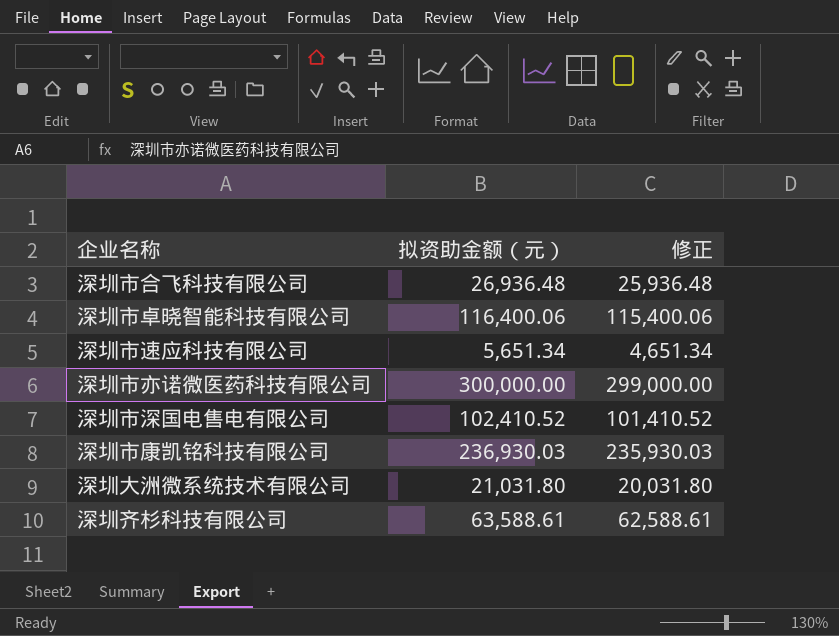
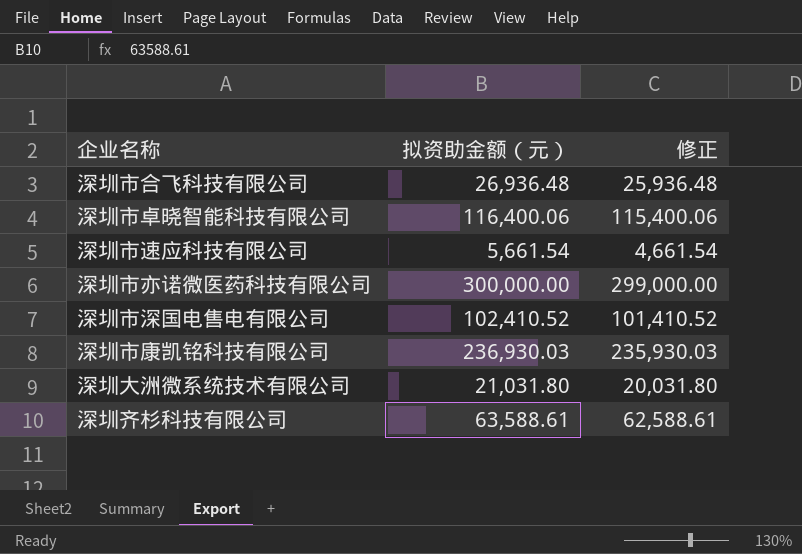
深圳市速应科技有限公司 | 拟资助金额（元）: 5,651.34 -> 5,661.54
深圳市速应科技有限公司 | 修正: 4,651.34 -> 4,661.54

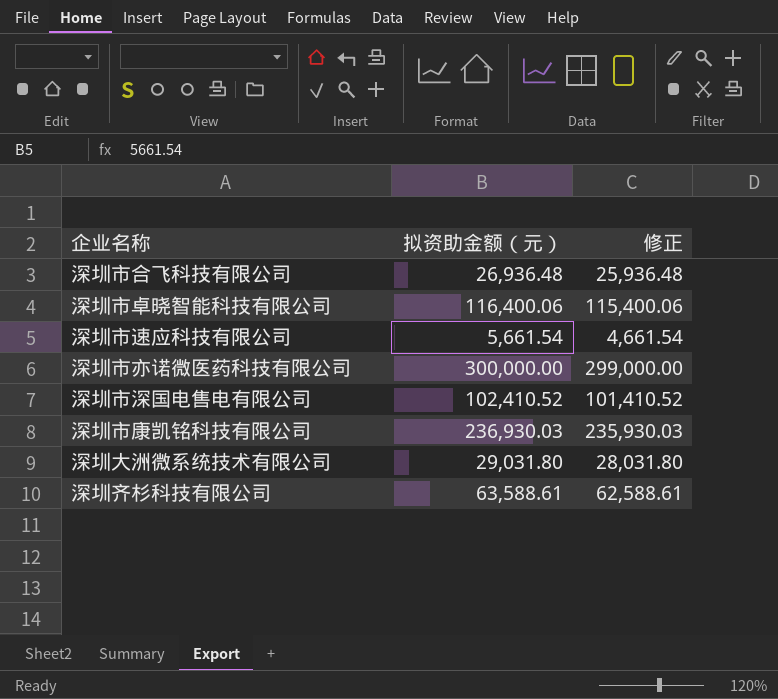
深圳大洲微系统技术有限公司 | 拟资助金额（元）: 21,031.80 -> 29,031.80
深圳大洲微系统技术有限公司 | 修正: 20,031.80 -> 28,031.80

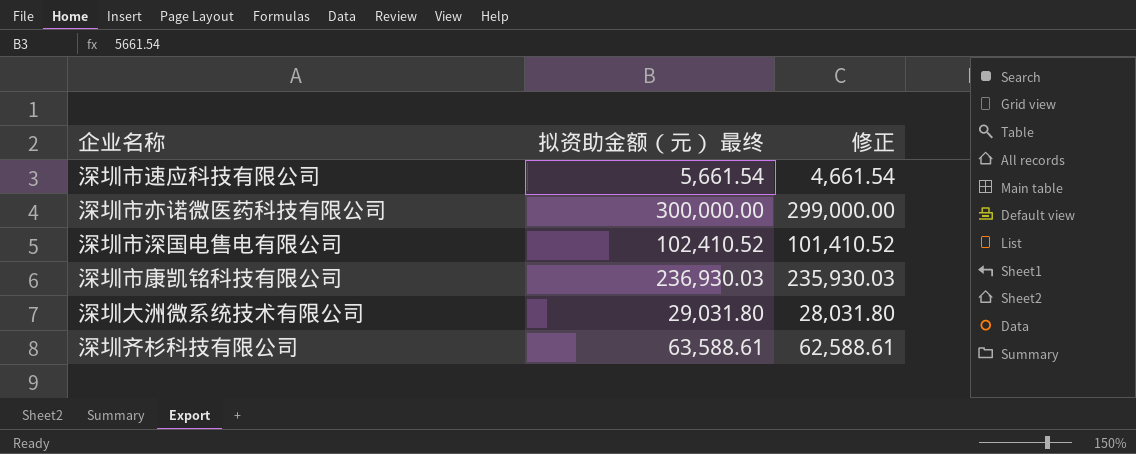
column name: 拟资助金额（元） -> 拟资助金额（元） 最终
row 深圳市合飞科技有限公司: 26,936.48 | 25,936.48 -> none
row 深圳市卓晓智能科技有限公司: 116,400.06 | 115,400.06 -> none

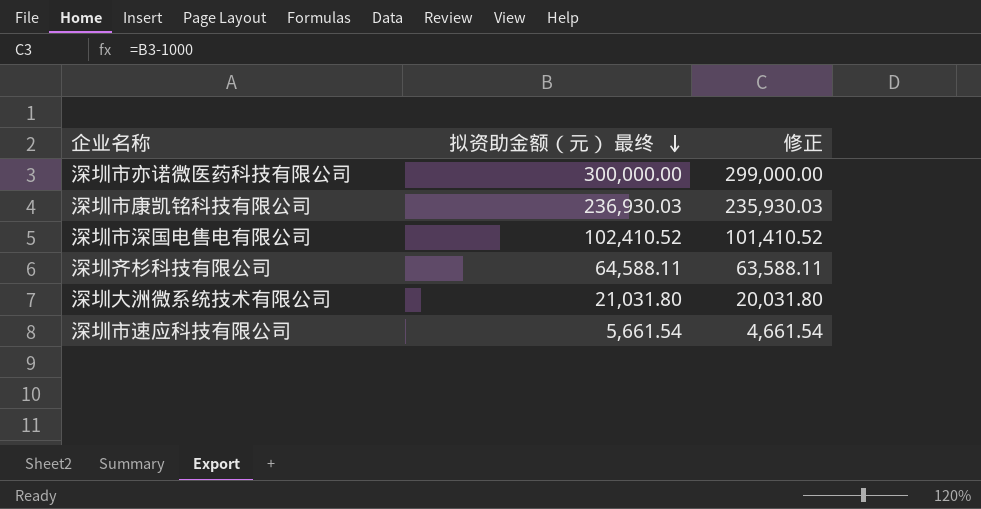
row order: none -> 拟资助金额（元） 最终 descending
深圳齐杉科技有限公司 | 拟资助金额（元） 最终: 63,588.61 -> 64,588.11
深圳齐杉科技有限公司 | 修正: 62,588.61 -> 63,588.11
深圳大洲微系统技术有限公司 | 拟资助金额（元） 最终: 29,031.80 -> 21,031.80
深圳大洲微系统技术有限公司 | 修正: 28,031.80 -> 20,031.80

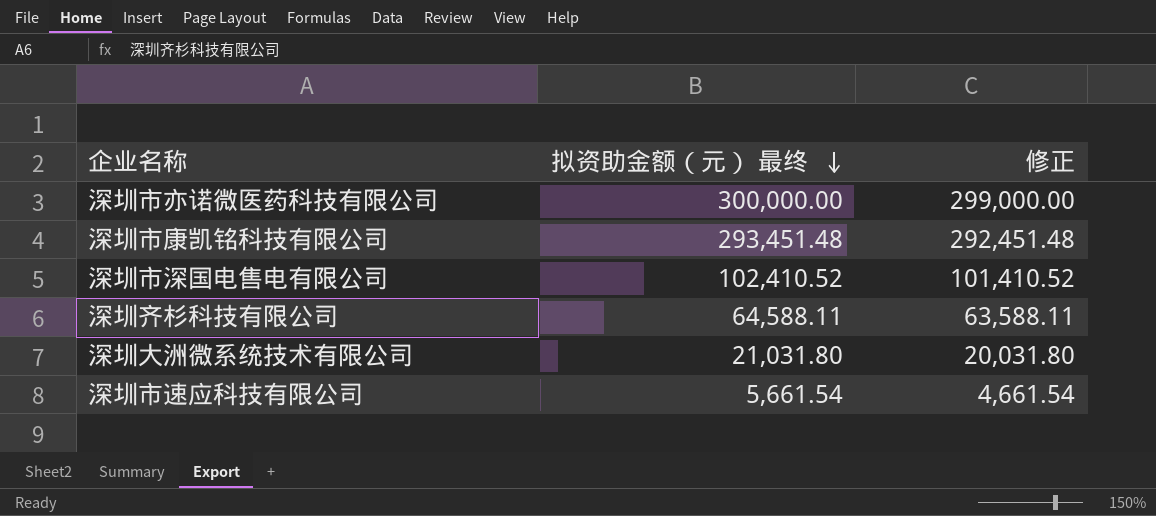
深圳市康凯铭科技有限公司 | 拟资助金额（元） 最终: 236,930.03 -> 293,451.48
深圳市康凯铭科技有限公司 | 修正: 235,930.03 -> 292,451.48

